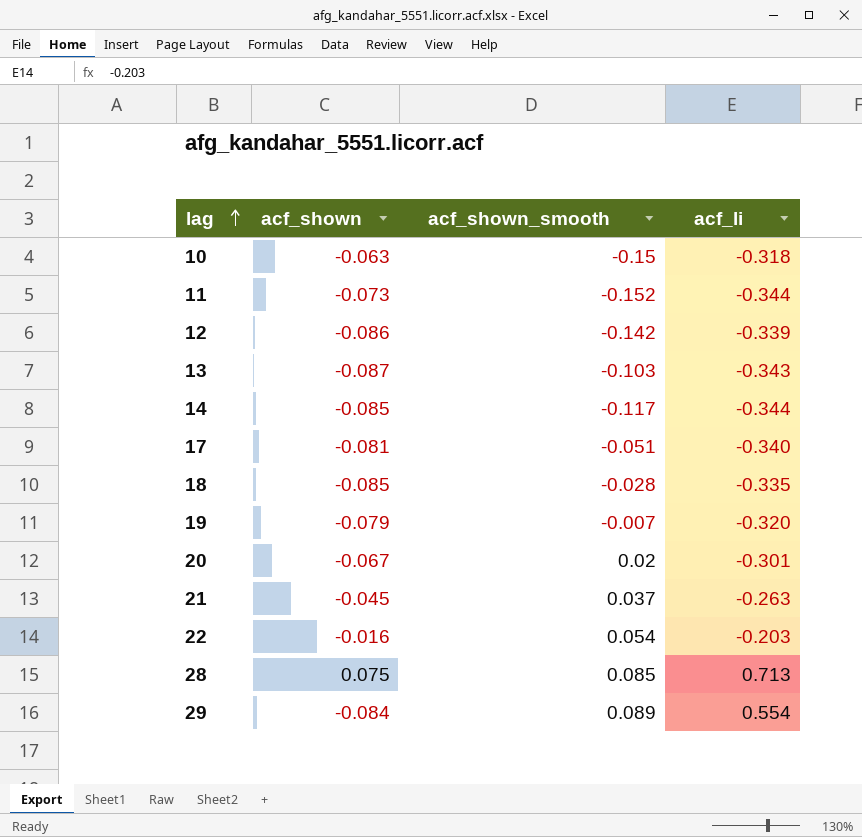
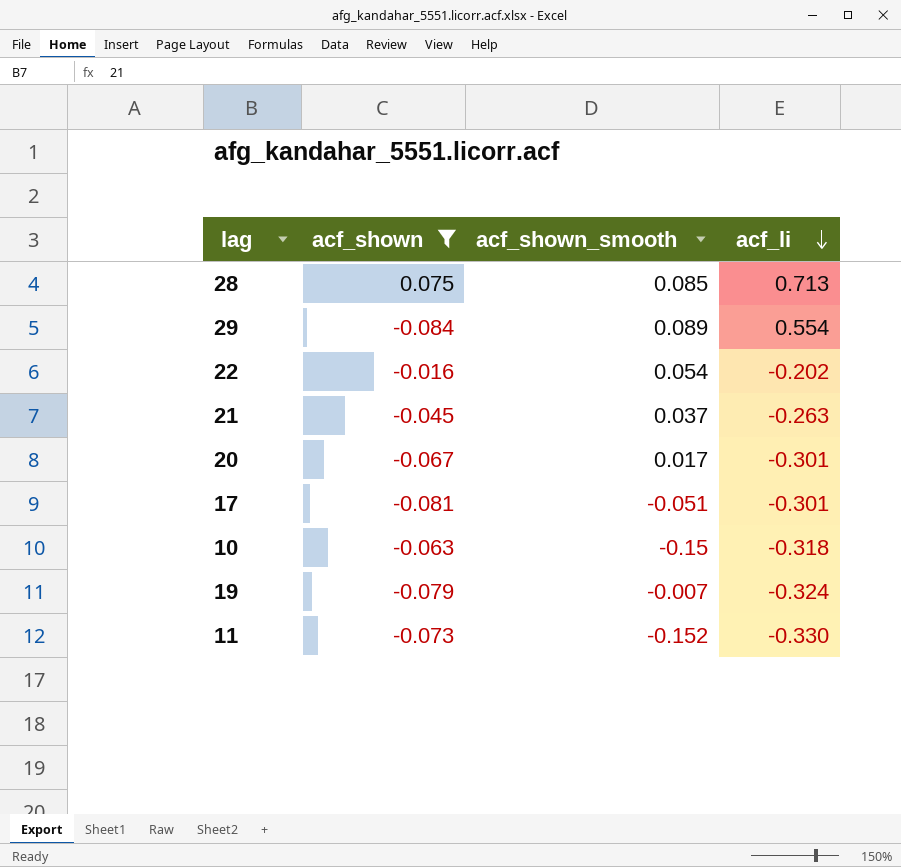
filter: none -> acf_shown >= -0.084
row order: lag ascending -> acf_li descending
22 | acf_li: -0.203 -> -0.202
20 | acf_shown_smooth: 0.02 -> 0.017
17 | acf_li: -0.340 -> -0.301
19 | acf_li: -0.320 -> -0.324
11 | acf_li: -0.344 -> -0.330

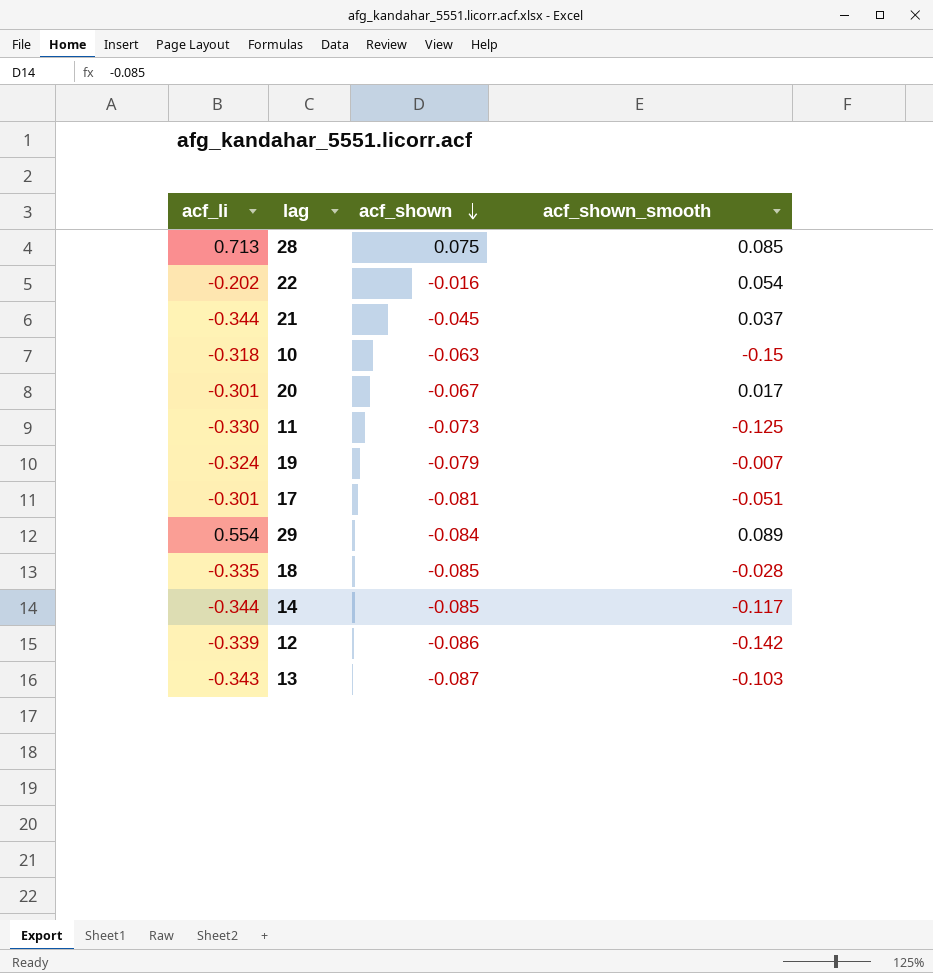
filter: acf_shown >= -0.084 -> none
row order: acf_li descending -> acf_shown descending
column acf_li | position: 4 -> 1
21 | acf_li: -0.263 -> -0.344
11 | acf_shown_smooth: -0.152 -> -0.125

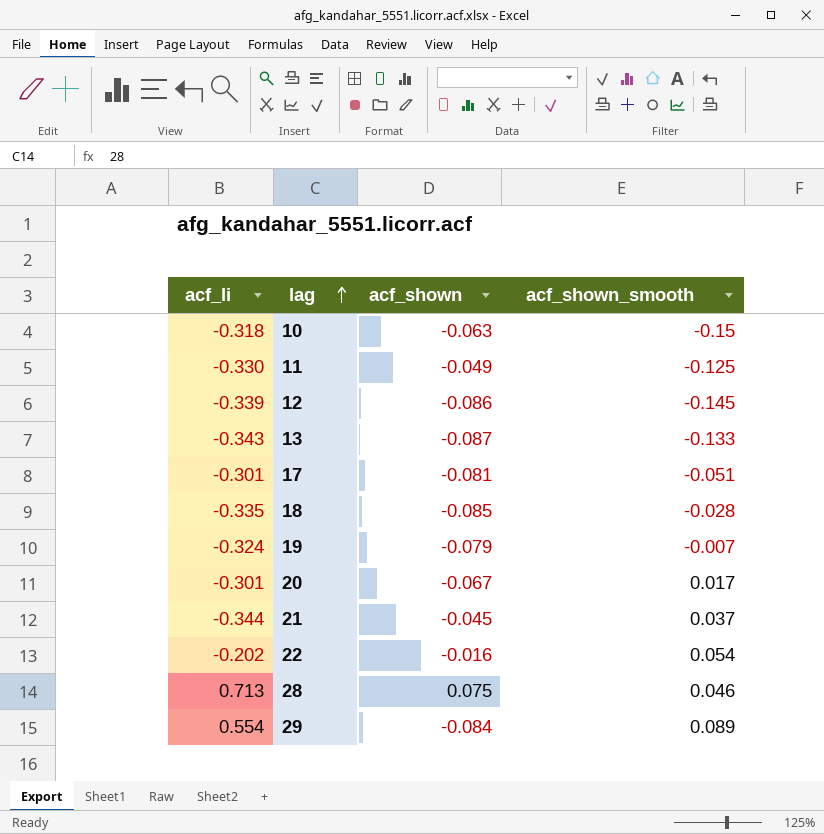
row order: acf_shown descending -> lag ascending
row 14: -0.344 | -0.085 | -0.117 -> none
11 | acf_shown: -0.073 -> -0.049
12 | acf_shown_smooth: -0.142 -> -0.145
13 | acf_shown_smooth: -0.103 -> -0.133
28 | acf_shown_smooth: 0.085 -> 0.046

